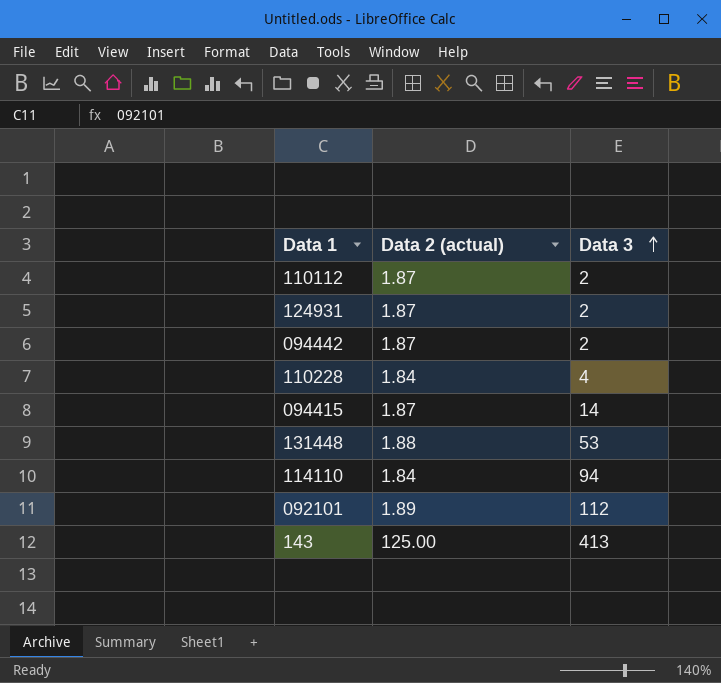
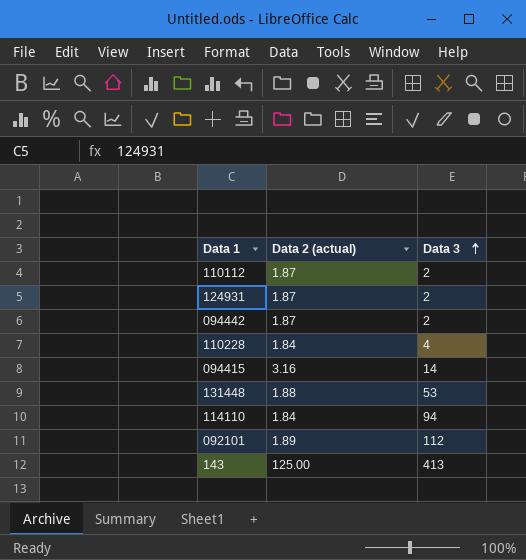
094415 | Data 2 (actual): 1.87 -> 3.16

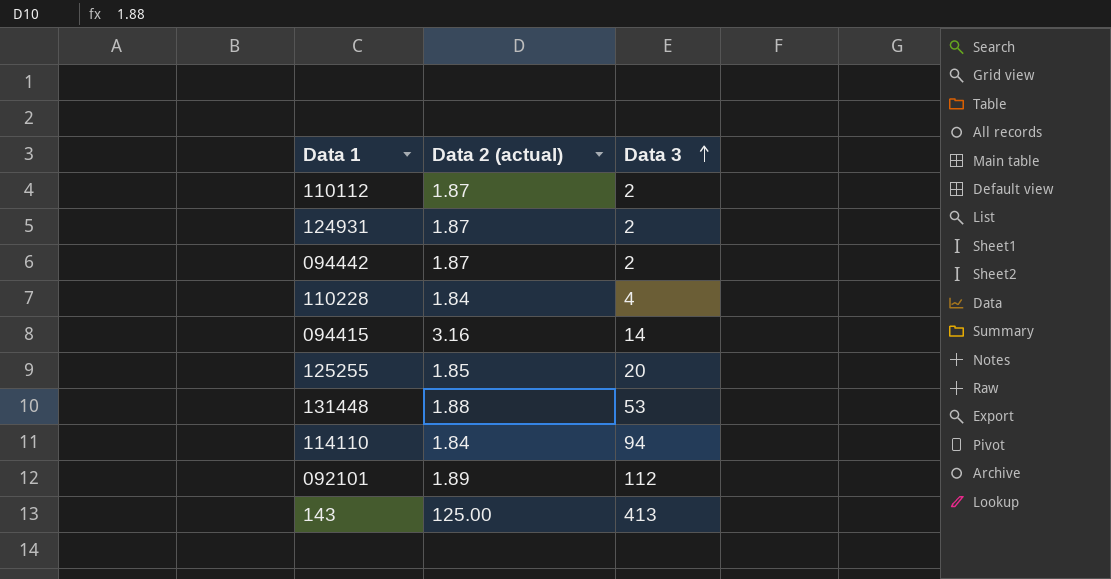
row 125255: none -> 1.85 | 20

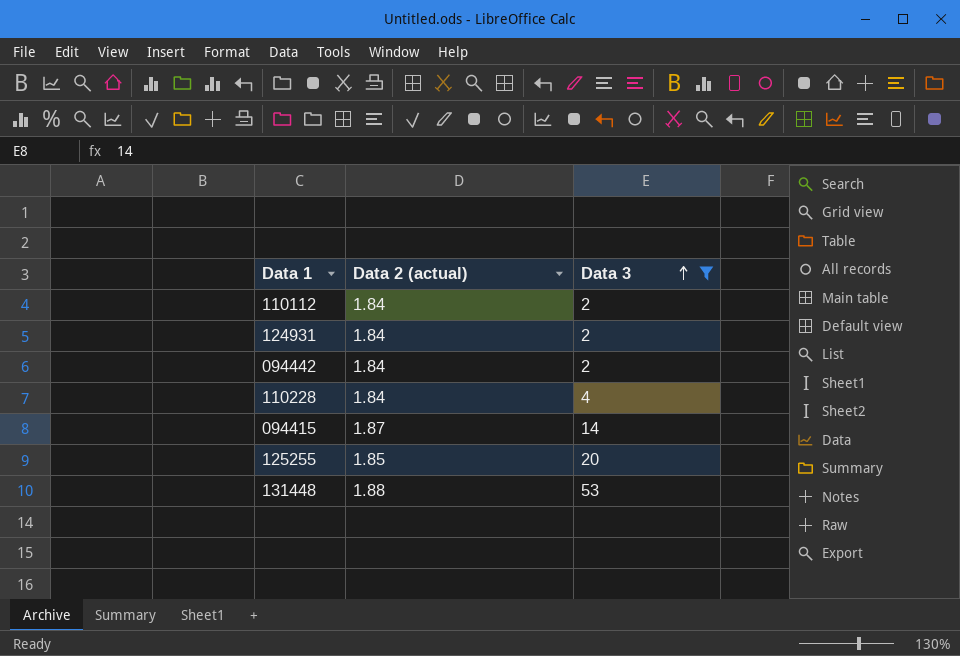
filter: none -> Data 3 <= 53
110112 | Data 2 (actual): 1.87 -> 1.84
124931 | Data 2 (actual): 1.87 -> 1.84
094442 | Data 2 (actual): 1.87 -> 1.84
094415 | Data 2 (actual): 3.16 -> 1.87

